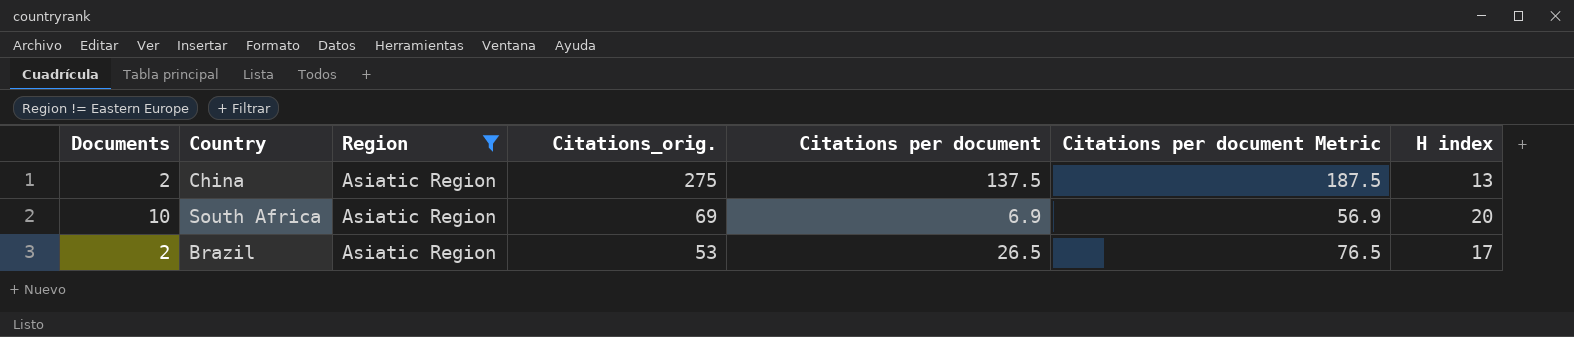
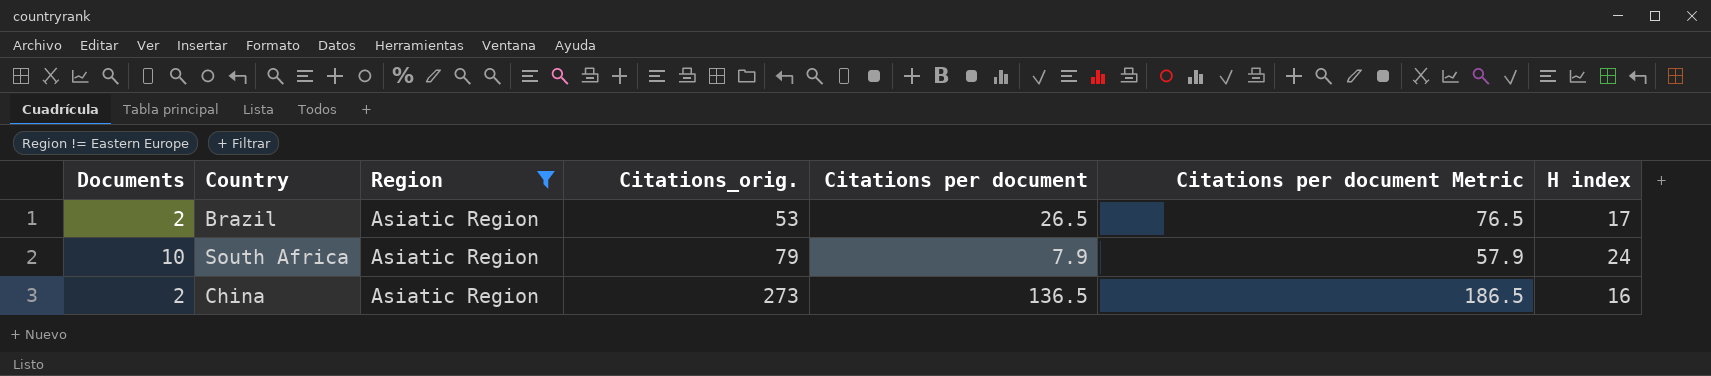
row order: Citations_orig. descending -> Citations_orig. ascending
South Africa | Citations_orig.: 69 -> 79
South Africa | Citations per document: 6.9 -> 7.9
South Africa | Citations per document Metric: 56.9 -> 57.9
South Africa | H index: 20 -> 24
China | Citations_orig.: 275 -> 273
China | Citations per document: 137.5 -> 136.5
China | Citations per document Metric: 187.5 -> 186.5
China | H index: 13 -> 16

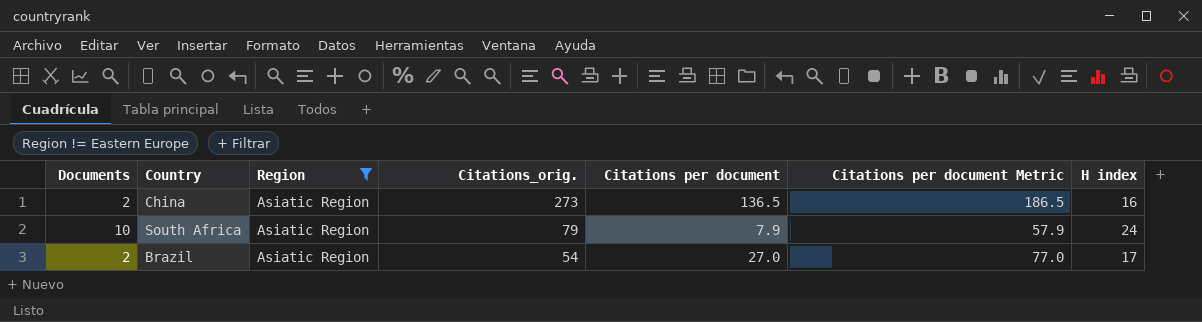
row order: Citations_orig. ascending -> Citations_orig. descending
Brazil | Citations_orig.: 53 -> 54
Brazil | Citations per document: 26.5 -> 27.0
Brazil | Citations per document Metric: 76.5 -> 77.0

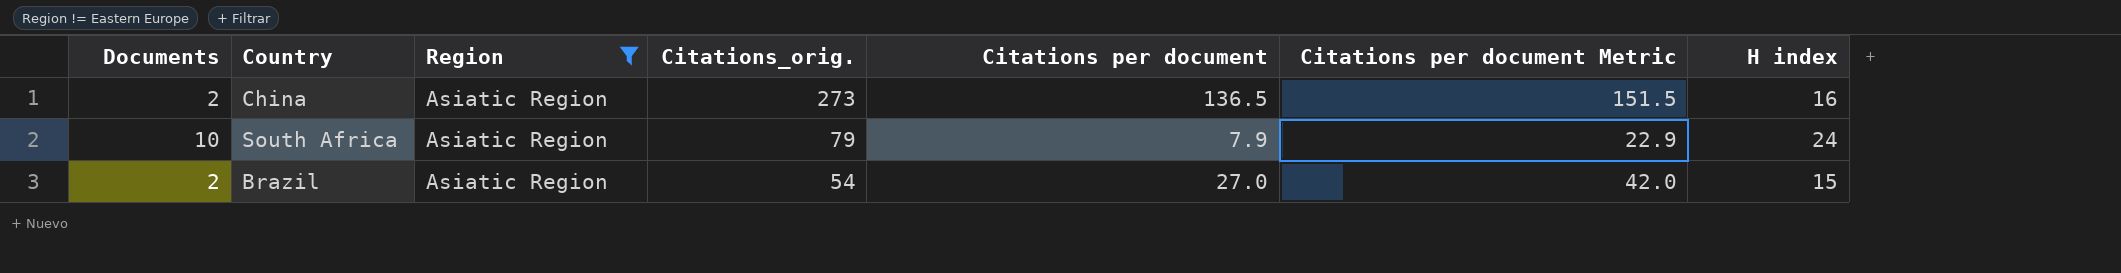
column Citations per document Metric | formula: [Citations per document] + 50 -> [Citations per document] + 15
Brazil | H index: 17 -> 15

